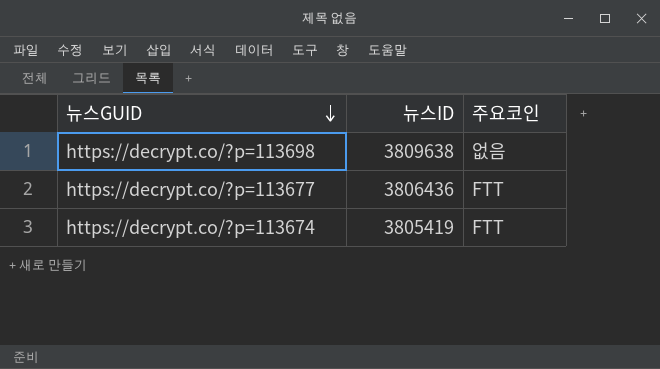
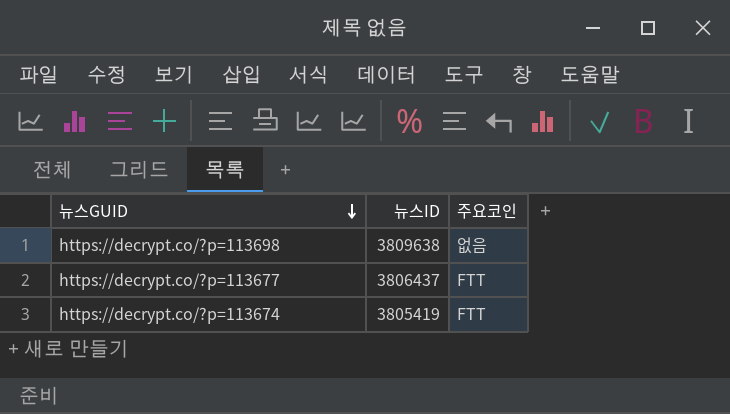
https://decrypt.co/?p=113677 | 뉴스ID: 3806436 -> 3806437

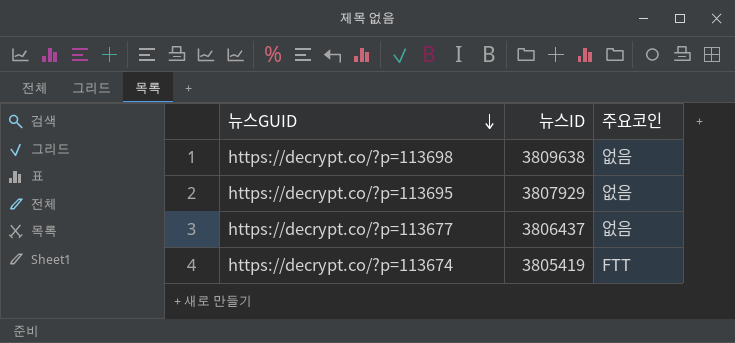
row https://decrypt.co/?p=113695: none -> 3807929 | 없음
https://decrypt.co/?p=113677 | 주요코인: FTT -> 없음

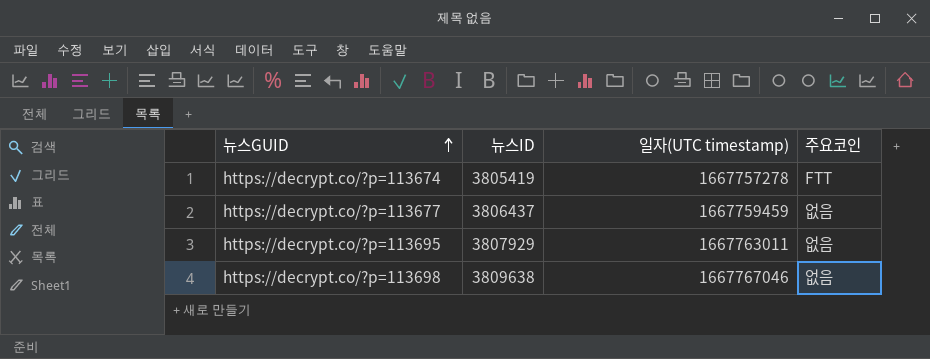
row order: 뉴스GUID descending -> 뉴스GUID ascending
column 일자(UTC timestamp) | position: none -> 3

